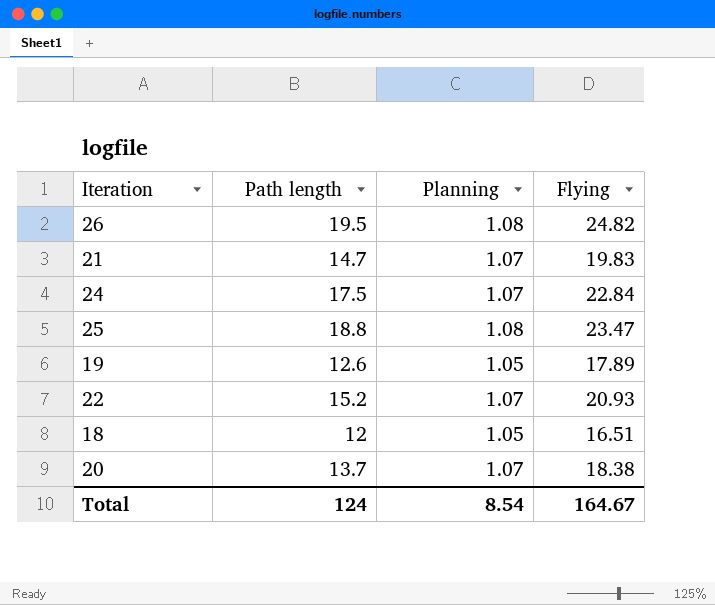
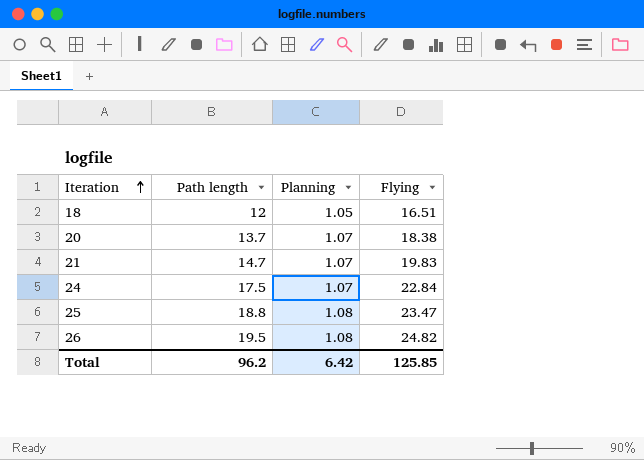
row order: none -> Iteration ascending
row 19: 12.6 | 1.05 | 17.89 -> none
row 22: 15.2 | 1.07 | 20.93 -> none
Total | Path length: 124 -> 96.2
Total | Planning: 8.54 -> 6.42
Total | Flying: 164.67 -> 125.85

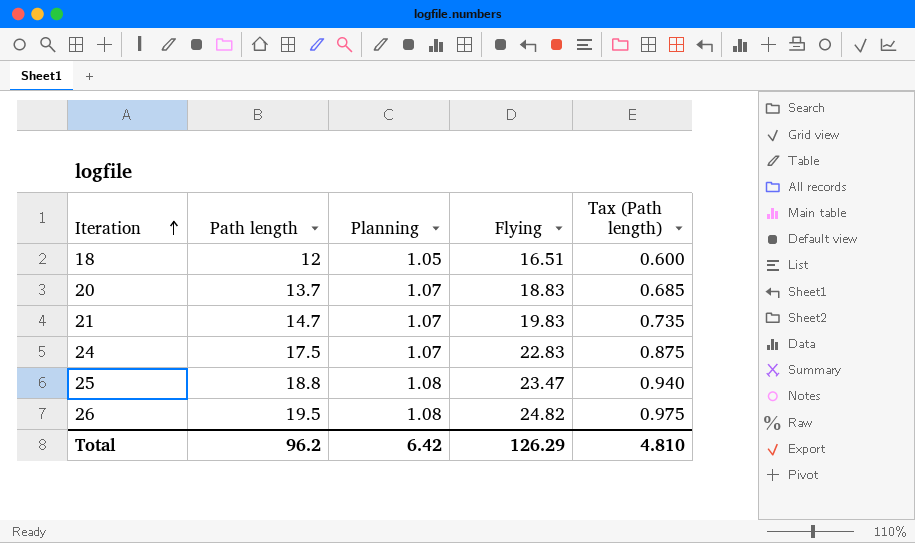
column Tax (Path length) | formula: none -> [Path length] * 0.05
20 | Flying: 18.38 -> 18.83
24 | Flying: 22.84 -> 22.83
Total | Flying: 125.85 -> 126.29

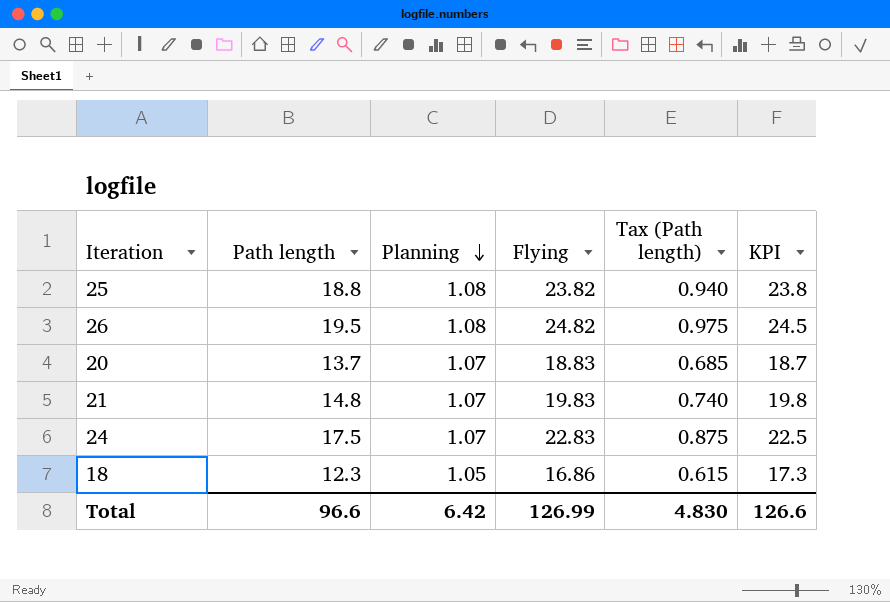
row order: Iteration ascending -> Planning descending
column KPI | formula: none -> [Path length] + 5
25 | Flying: 23.47 -> 23.82
21 | Path length: 14.7 -> 14.8
21 | Tax (Path length): 0.735 -> 0.740
18 | Path length: 12 -> 12.3
18 | Flying: 16.51 -> 16.86
18 | Tax (Path length): 0.600 -> 0.615
Total | Path length: 96.2 -> 96.6
Total | Flying: 126.29 -> 126.99
Total | Tax (Path length): 4.810 -> 4.830

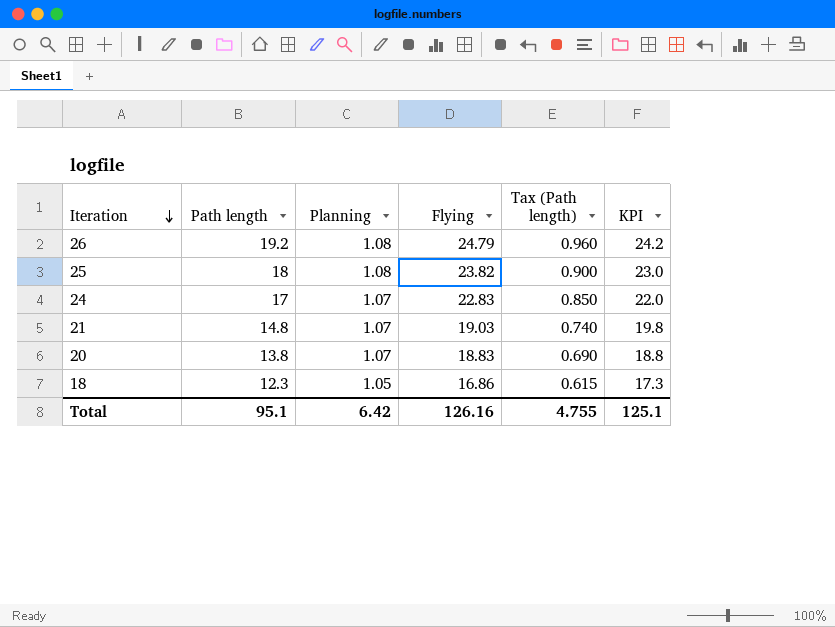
row order: Planning descending -> Iteration descending
26 | Path length: 19.5 -> 19.2
26 | Flying: 24.82 -> 24.79
26 | Tax (Path length): 0.975 -> 0.960
26 | KPI: 24.5 -> 24.2
25 | Path length: 18.8 -> 18
25 | Tax (Path length): 0.940 -> 0.900
25 | KPI: 23.8 -> 23.0
24 | Path length: 17.5 -> 17
24 | Tax (Path length): 0.875 -> 0.850
24 | KPI: 22.5 -> 22.0
21 | Flying: 19.83 -> 19.03
20 | Path length: 13.7 -> 13.8
20 | Tax (Path length): 0.685 -> 0.690
20 | KPI: 18.7 -> 18.8
Total | Path length: 96.6 -> 95.1
Total | Flying: 126.99 -> 126.16
Total | Tax (Path length): 4.830 -> 4.755
Total | KPI: 126.6 -> 125.1

